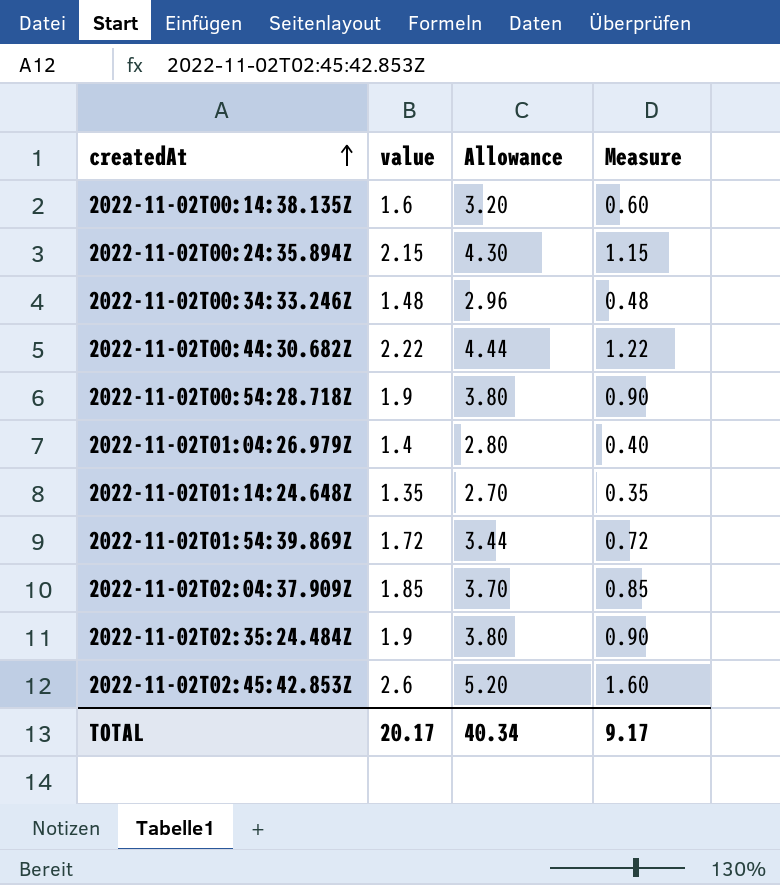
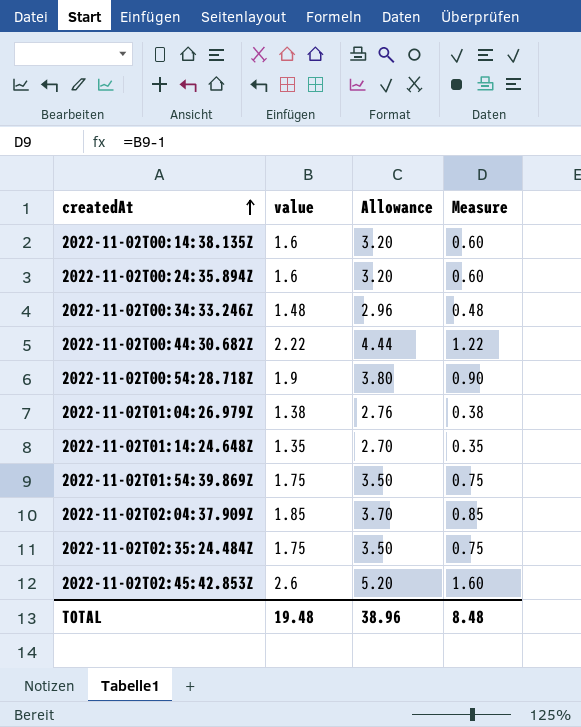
2022-11-02T00:24:35.894Z | value: 2.15 -> 1.6
2022-11-02T00:24:35.894Z | Allowance: 4.30 -> 3.20
2022-11-02T00:24:35.894Z | Measure: 1.15 -> 0.60
2022-11-02T01:04:26.979Z | value: 1.4 -> 1.38
2022-11-02T01:04:26.979Z | Allowance: 2.80 -> 2.76
2022-11-02T01:04:26.979Z | Measure: 0.40 -> 0.38
2022-11-02T01:54:39.869Z | value: 1.72 -> 1.75
2022-11-02T01:54:39.869Z | Allowance: 3.44 -> 3.50
2022-11-02T01:54:39.869Z | Measure: 0.72 -> 0.75
2022-11-02T02:35:24.484Z | value: 1.9 -> 1.75
2022-11-02T02:35:24.484Z | Allowance: 3.80 -> 3.50
2022-11-02T02:35:24.484Z | Measure: 0.90 -> 0.75
TOTAL | value: 20.17 -> 19.48
TOTAL | Allowance: 40.34 -> 38.96
TOTAL | Measure: 9.17 -> 8.48

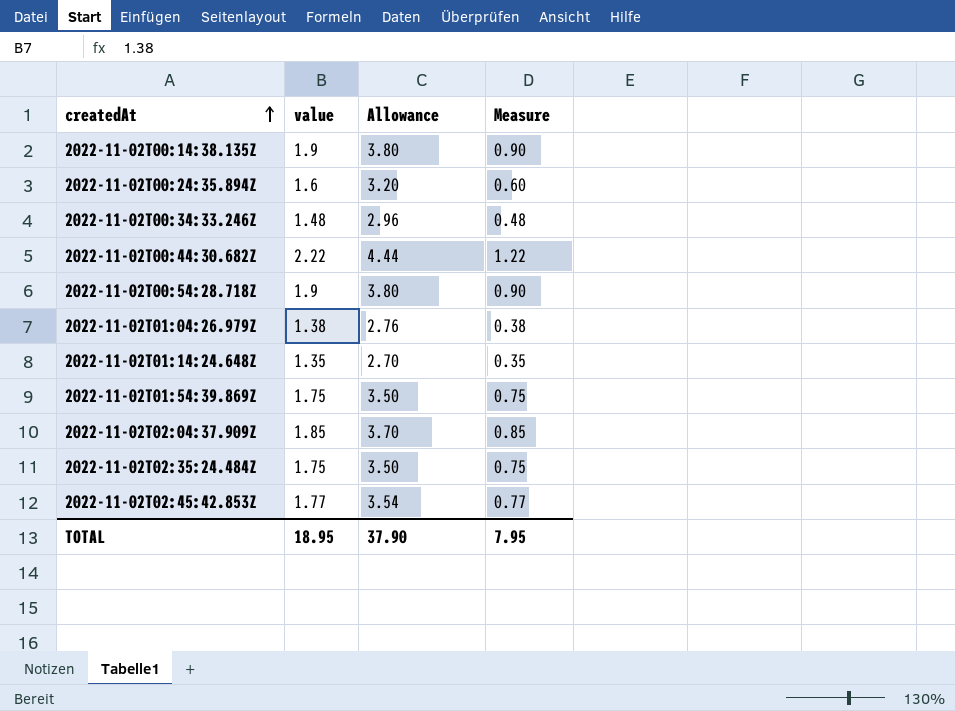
2022-11-02T00:14:38.135Z | value: 1.6 -> 1.9
2022-11-02T00:14:38.135Z | Allowance: 3.20 -> 3.80
2022-11-02T00:14:38.135Z | Measure: 0.60 -> 0.90
2022-11-02T02:45:42.853Z | value: 2.6 -> 1.77
2022-11-02T02:45:42.853Z | Allowance: 5.20 -> 3.54
2022-11-02T02:45:42.853Z | Measure: 1.60 -> 0.77
TOTAL | value: 19.48 -> 18.95
TOTAL | Allowance: 38.96 -> 37.90
TOTAL | Measure: 8.48 -> 7.95

